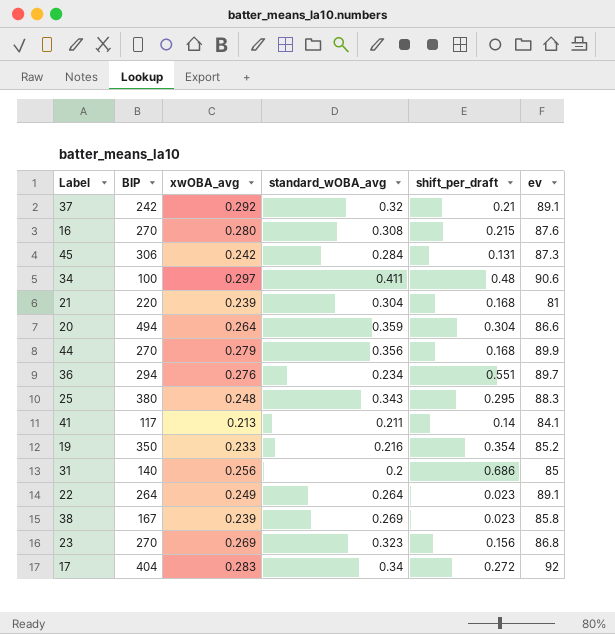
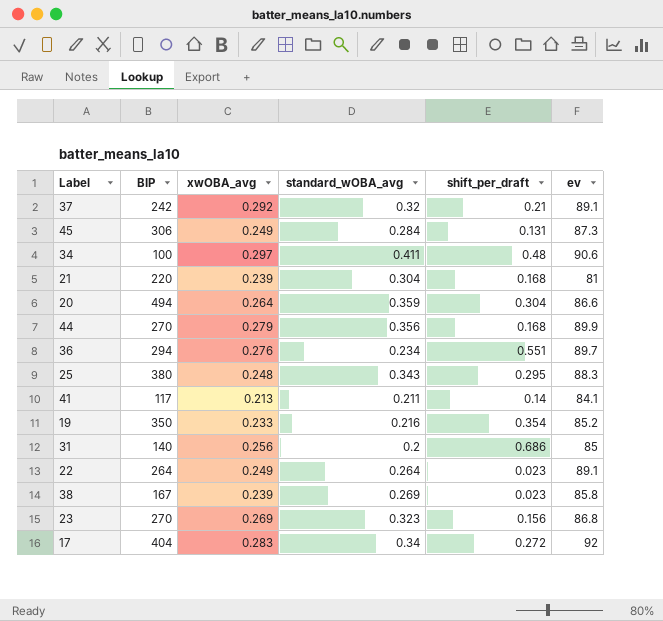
row 16: 270 | 0.280 | 0.308 | 0.215 | 87.6 -> none
45 | xwOBA_avg: 0.242 -> 0.249

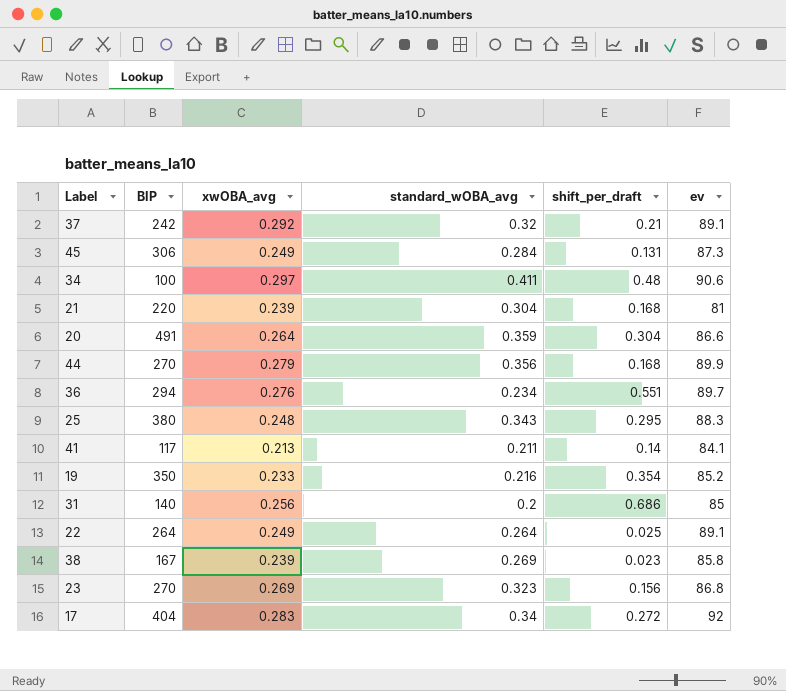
20 | BIP: 494 -> 491
22 | shift_per_draft: 0.023 -> 0.025

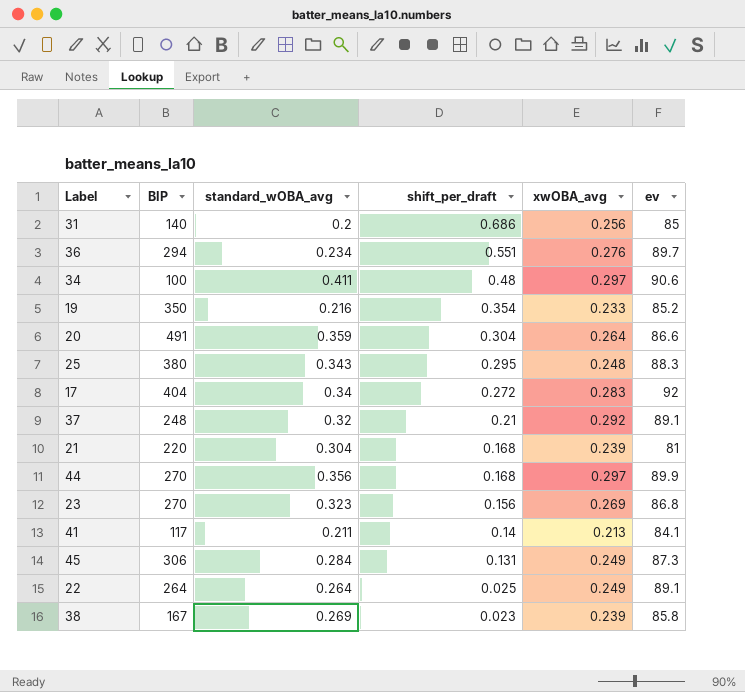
row order: none -> shift_per_draft descending
column xwOBA_avg | position: 3 -> 5
37 | BIP: 242 -> 248
44 | xwOBA_avg: 0.279 -> 0.297

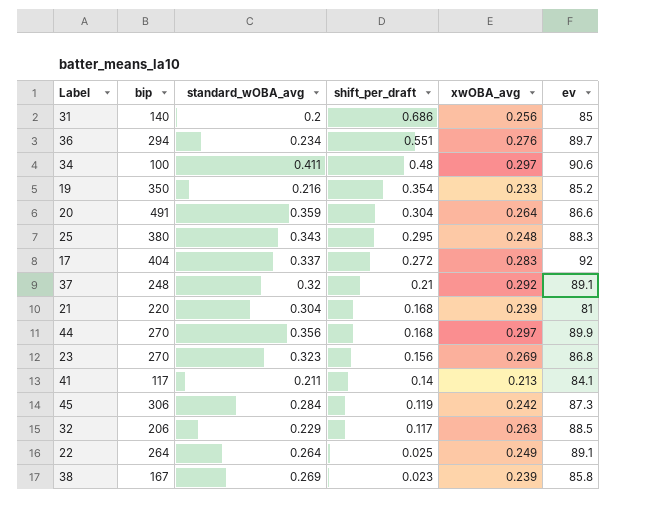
column name: BIP -> bip
17 | standard_wOBA_avg: 0.34 -> 0.337
45 | shift_per_draft: 0.131 -> 0.119
45 | xwOBA_avg: 0.249 -> 0.242
row 32: none -> 206 | 0.229 | 0.117 | 0.263 | 88.5

